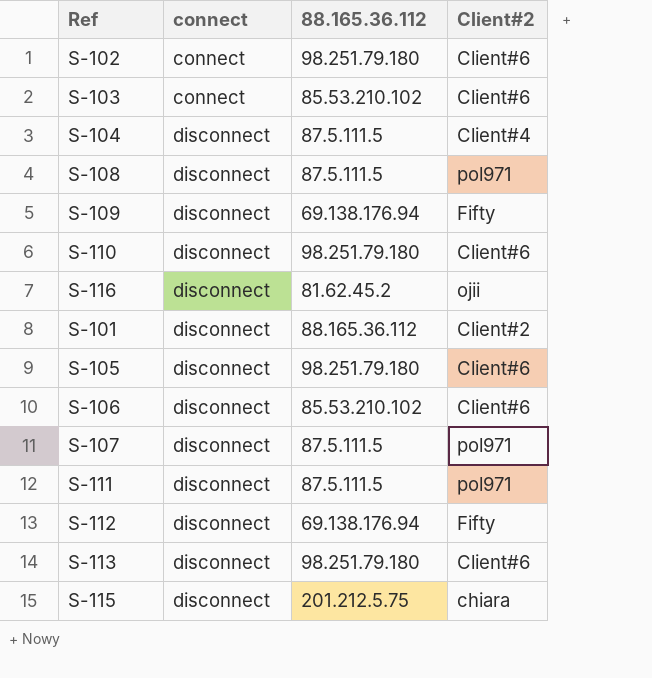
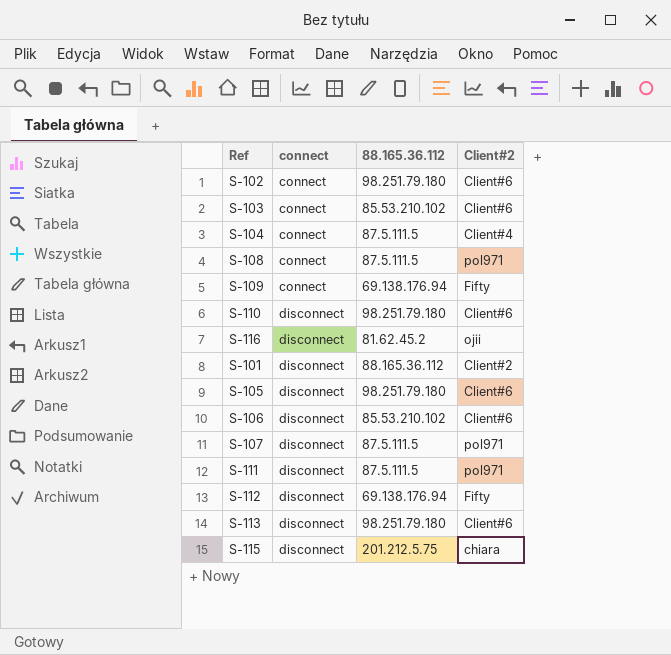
S-104 | connect: disconnect -> connect
S-108 | connect: disconnect -> connect
S-109 | connect: disconnect -> connect

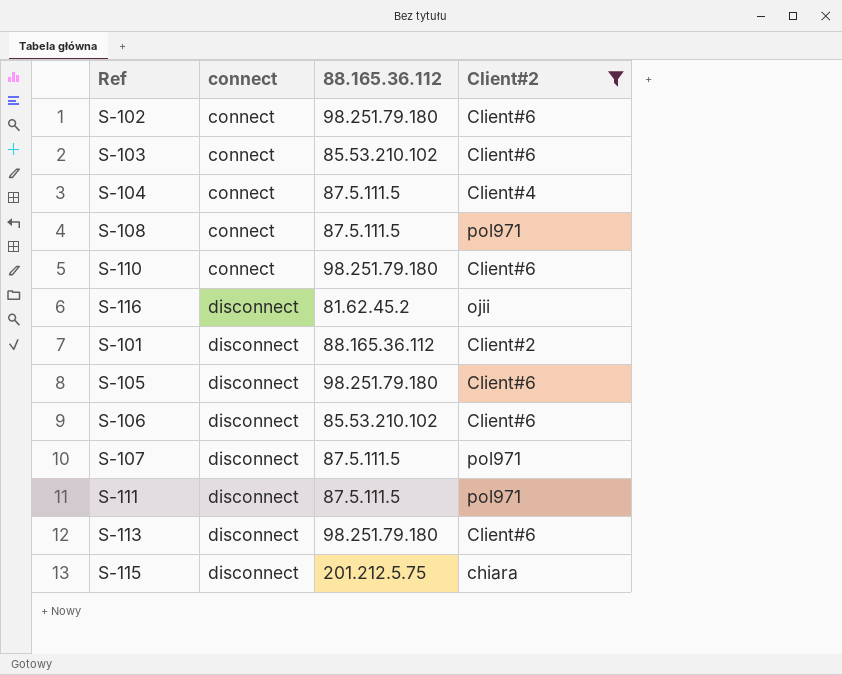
filter: none -> Client#2 != Fifty
S-110 | connect: disconnect -> connect

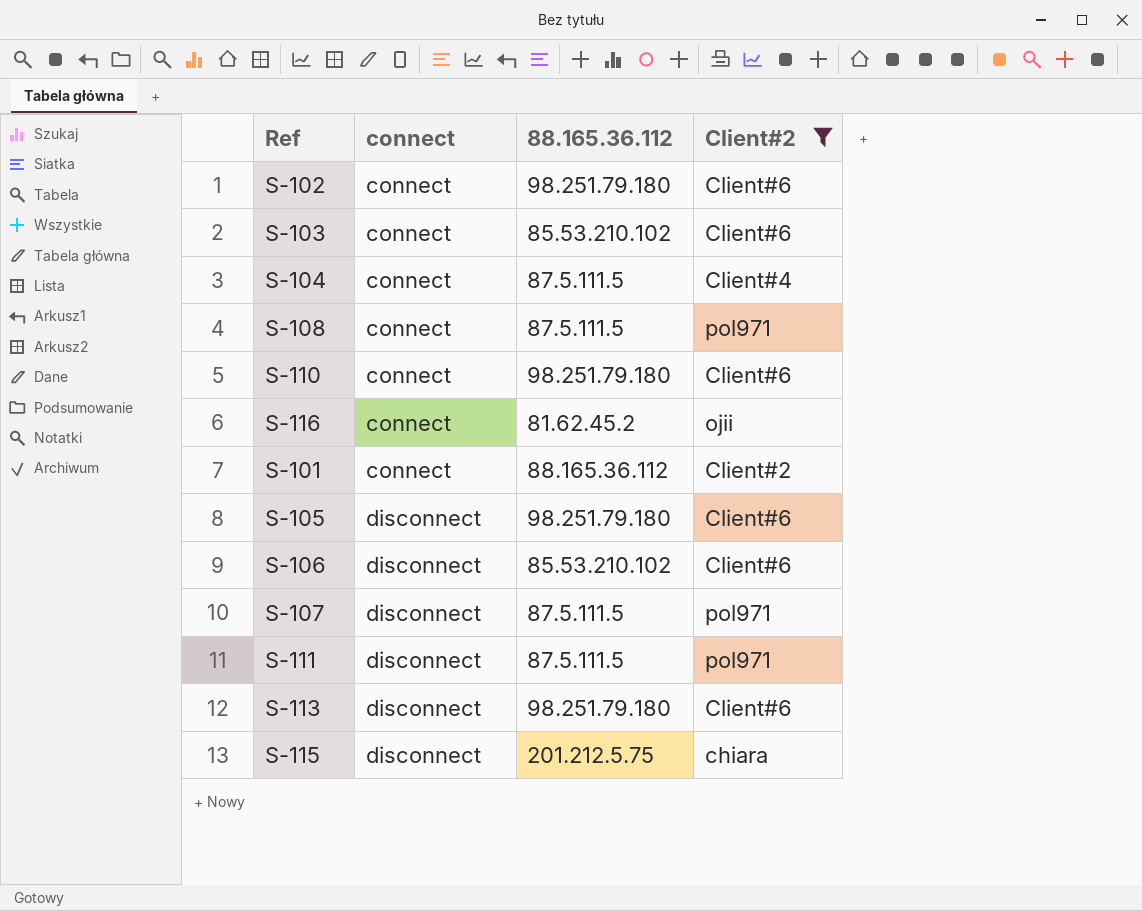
S-116 | connect: disconnect -> connect
S-101 | connect: disconnect -> connect

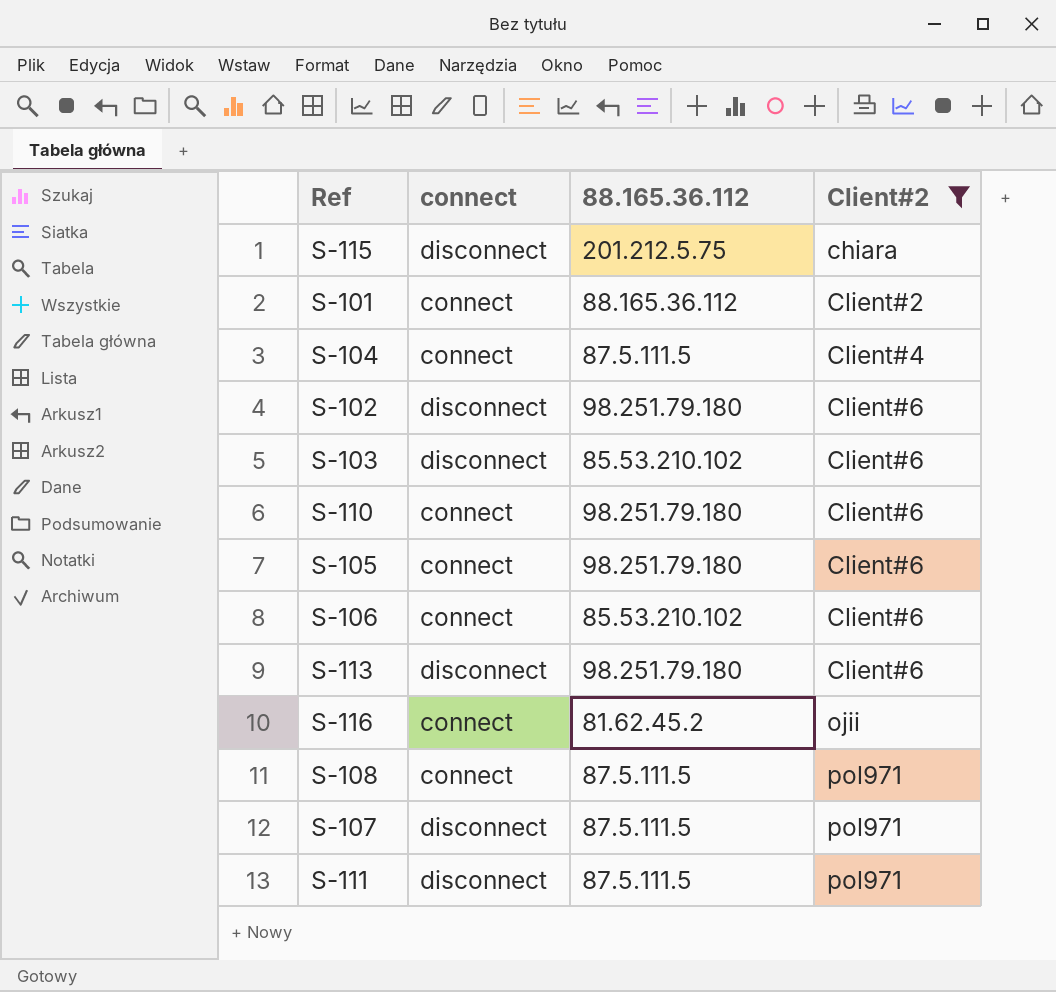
row order: connect ascending -> Client#2 ascending
S-102 | connect: connect -> disconnect
S-103 | connect: connect -> disconnect
S-105 | connect: disconnect -> connect
S-106 | connect: disconnect -> connect

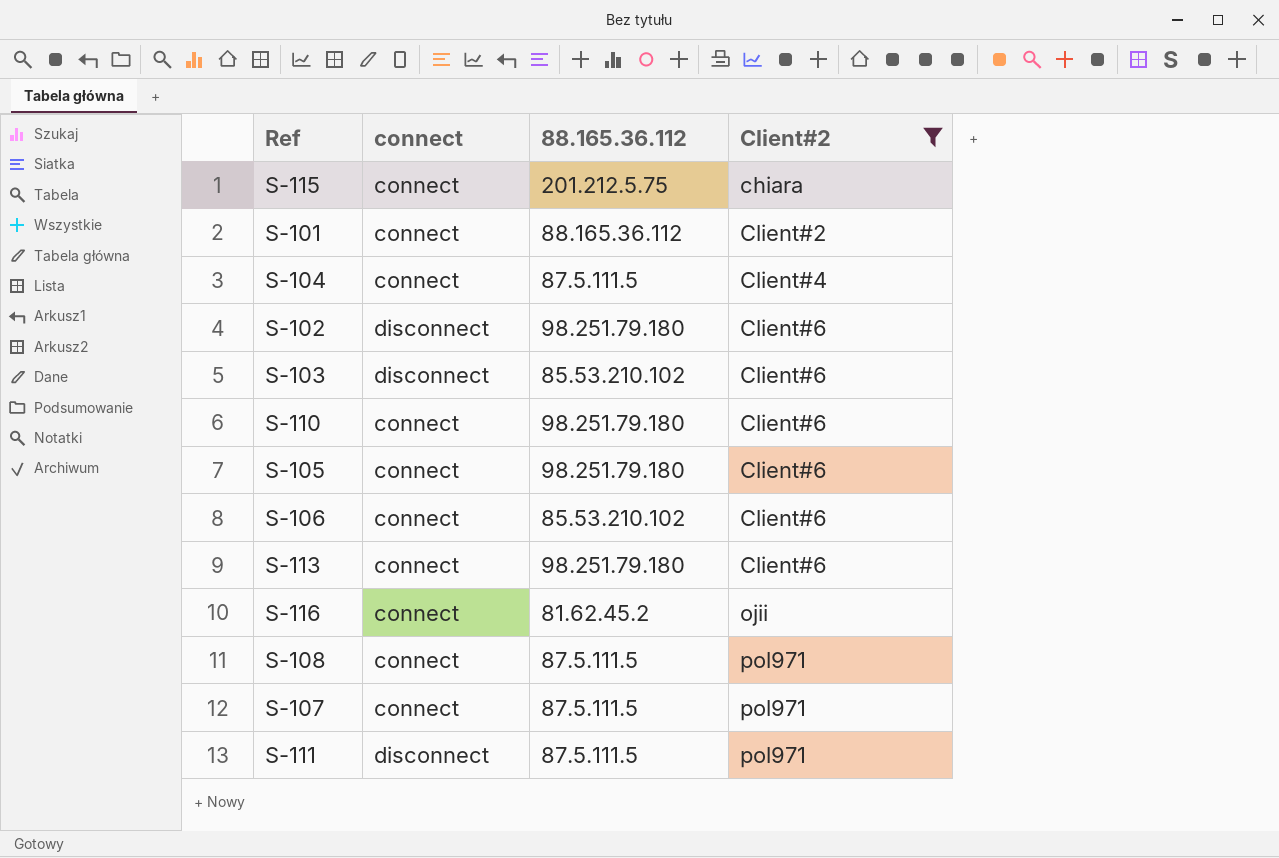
S-115 | connect: disconnect -> connect
S-113 | connect: disconnect -> connect
S-107 | connect: disconnect -> connect

